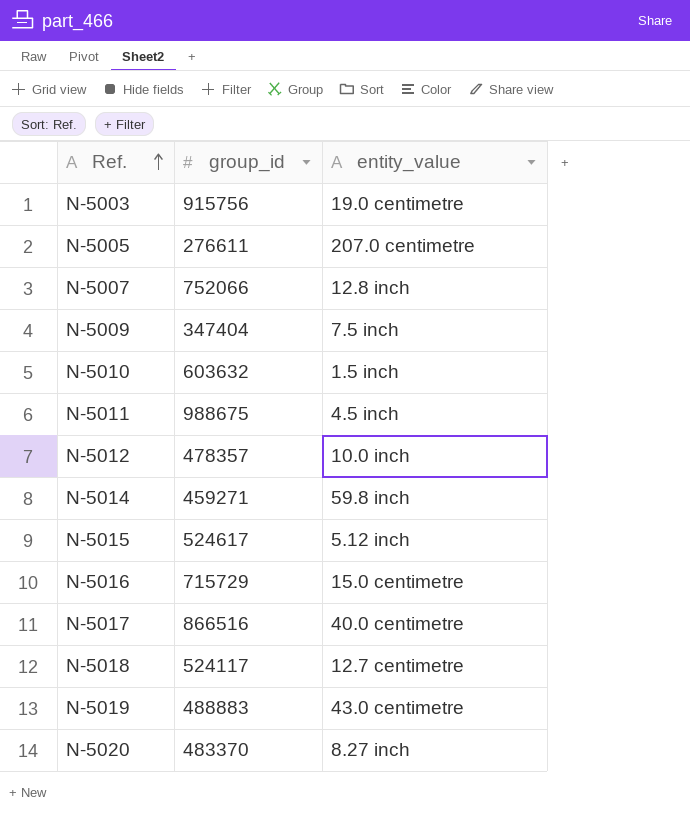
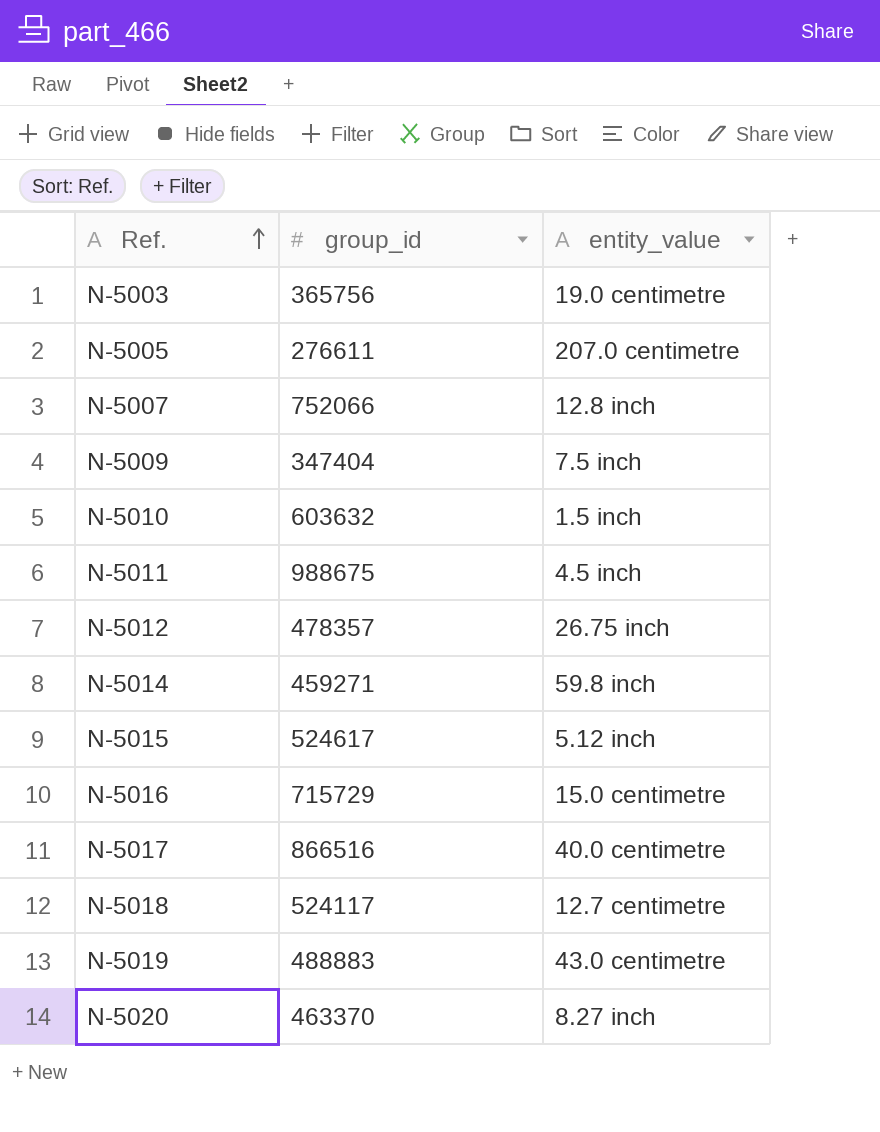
N-5003 | group_id: 915756 -> 365756
N-5012 | entity_value: 10.0 inch -> 26.75 inch
N-5020 | group_id: 483370 -> 463370

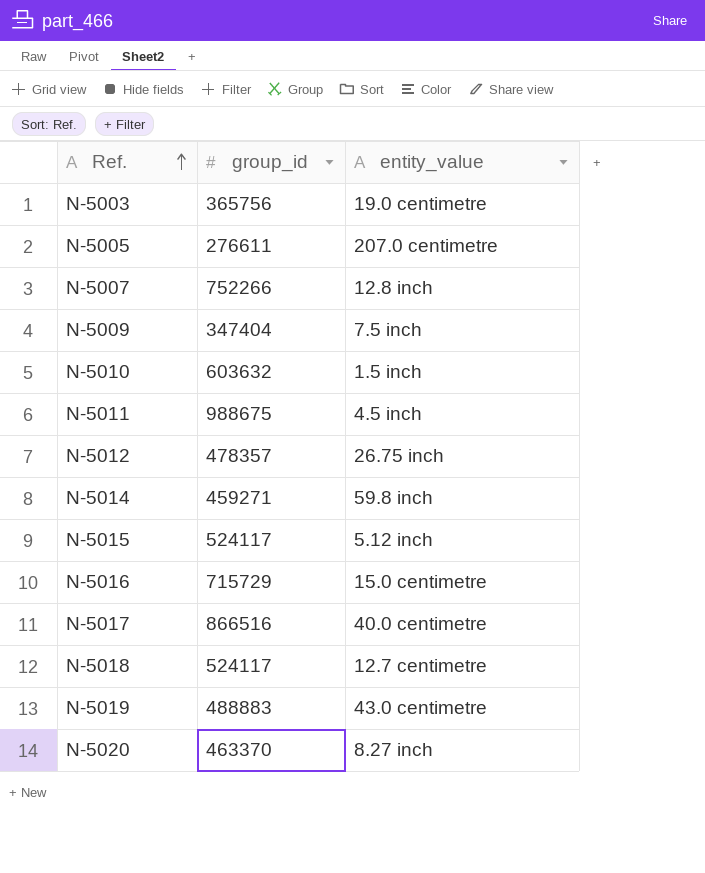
N-5007 | group_id: 752066 -> 752266
N-5015 | group_id: 524617 -> 524117

